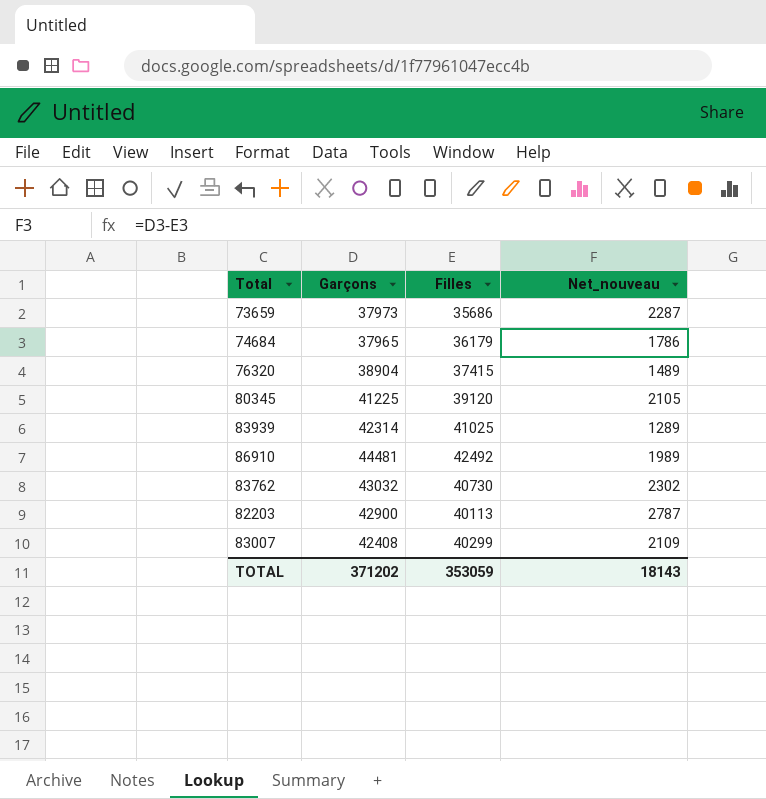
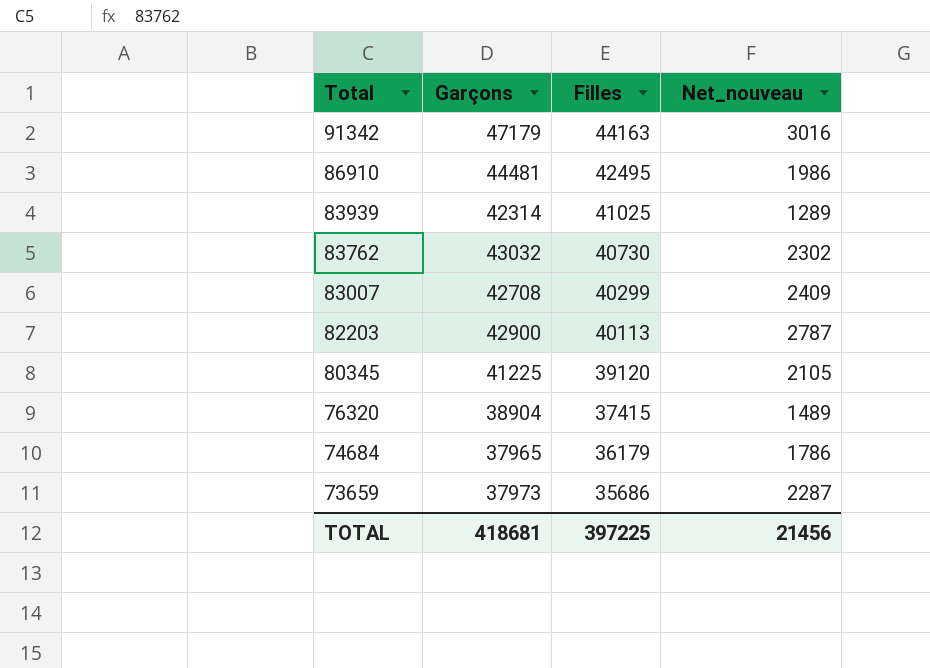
row order: none -> Total descending
row 91342: none -> 47179 | 44163 | 3016
86910 | Filles: 42492 -> 42495
86910 | Net_nouveau: 1989 -> 1986
83007 | Garçons: 42408 -> 42708
83007 | Net_nouveau: 2109 -> 2409
TOTAL | Garçons: 371202 -> 418681
TOTAL | Filles: 353059 -> 397225
TOTAL | Net_nouveau: 18143 -> 21456

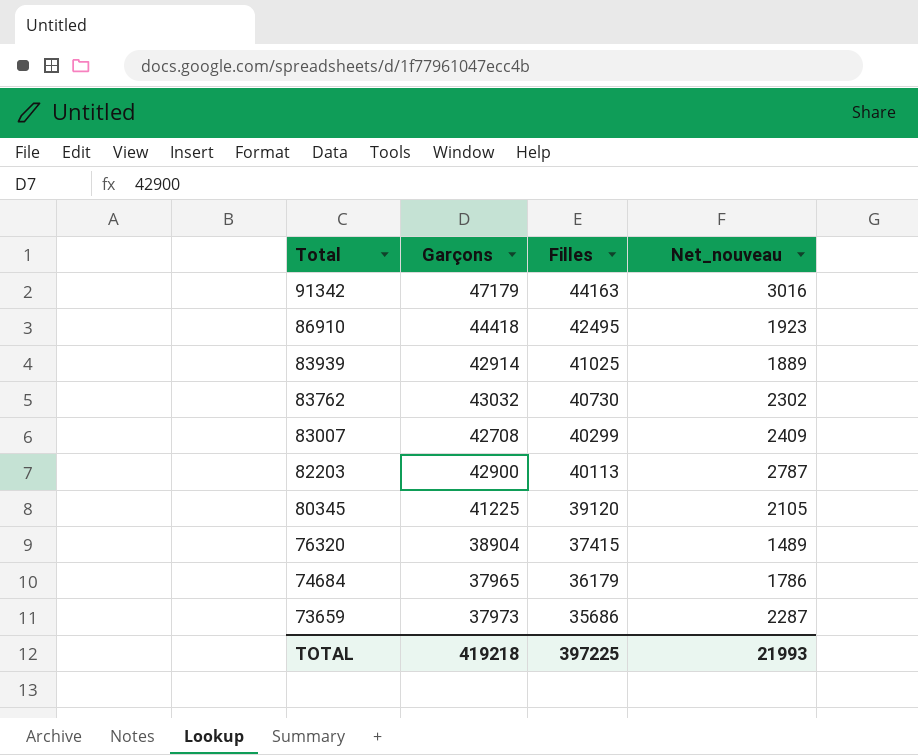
86910 | Garçons: 44481 -> 44418
86910 | Net_nouveau: 1986 -> 1923
83939 | Garçons: 42314 -> 42914
83939 | Net_nouveau: 1289 -> 1889
TOTAL | Garçons: 418681 -> 419218
TOTAL | Net_nouveau: 21456 -> 21993

